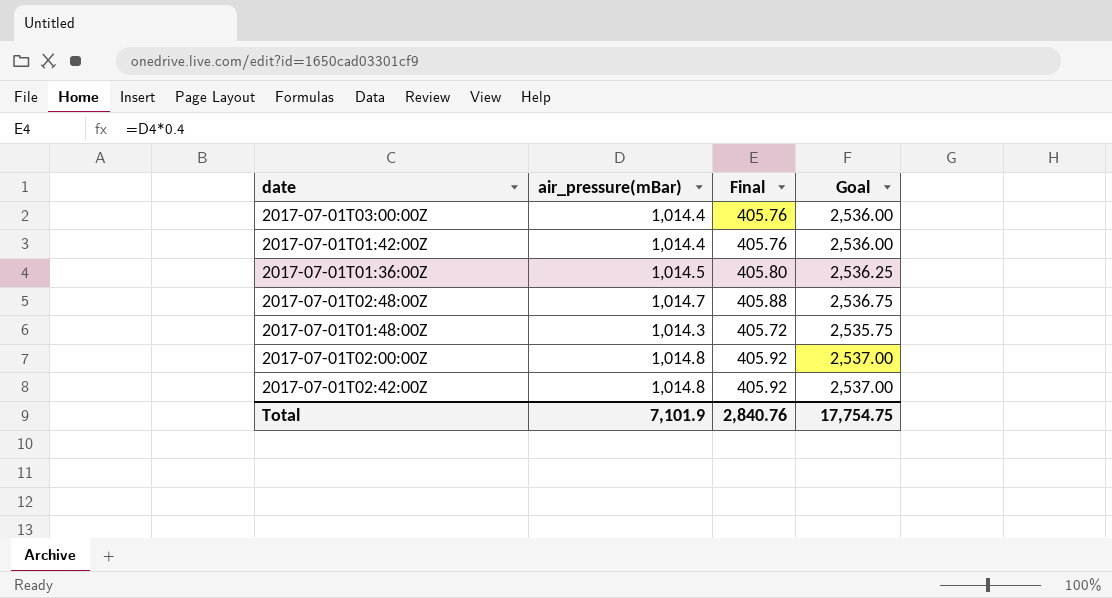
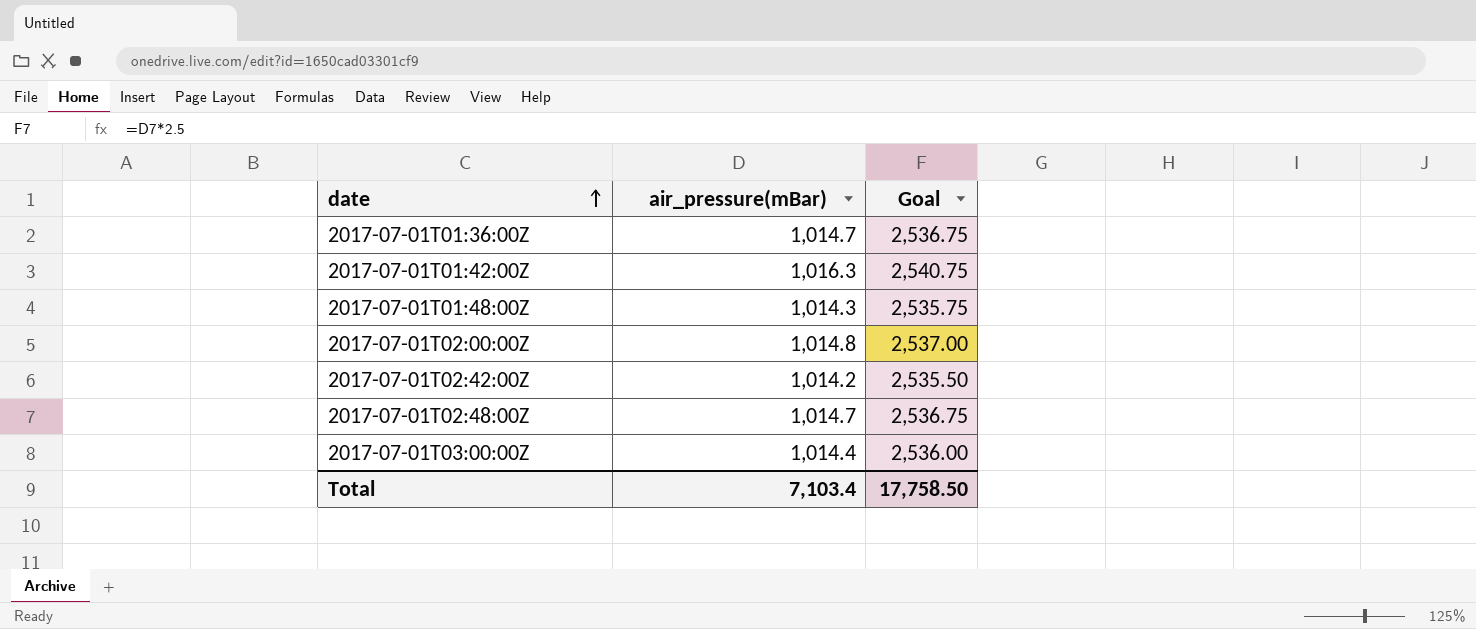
row order: none -> date ascending
column Final | formula: [air_pressure(mBar)] * 0.4 -> none
2017-07-01T01:36:00Z | air_pressure(mBar): 1,014.5 -> 1,014.7
2017-07-01T01:36:00Z | Goal: 2,536.25 -> 2,536.75
2017-07-01T01:42:00Z | air_pressure(mBar): 1,014.4 -> 1,016.3
2017-07-01T01:42:00Z | Goal: 2,536.00 -> 2,540.75
2017-07-01T02:42:00Z | air_pressure(mBar): 1,014.8 -> 1,014.2
2017-07-01T02:42:00Z | Goal: 2,537.00 -> 2,535.50
Total | air_pressure(mBar): 7,101.9 -> 7,103.4
Total | Goal: 17,754.75 -> 17,758.50

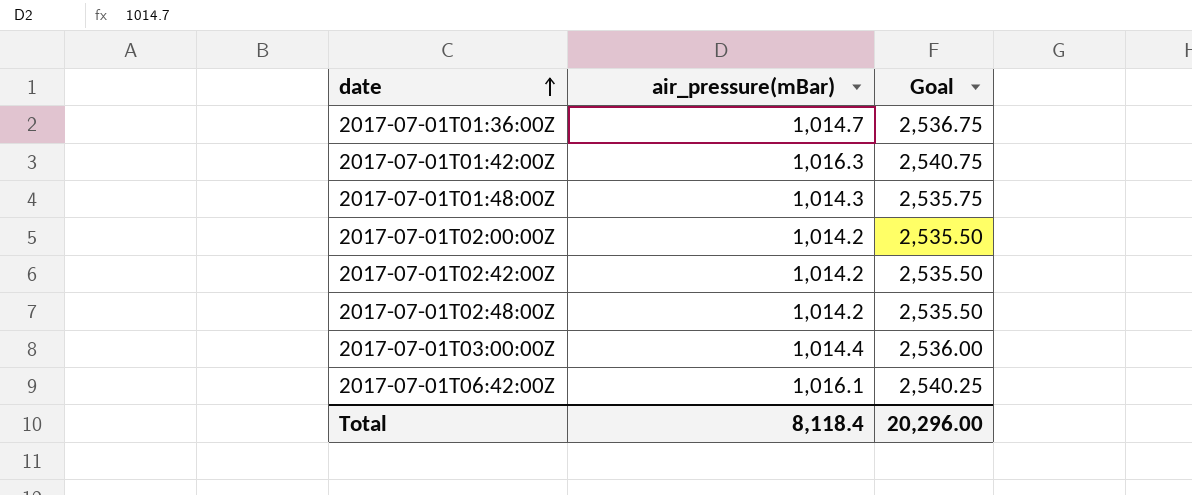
2017-07-01T02:00:00Z | air_pressure(mBar): 1,014.8 -> 1,014.2
2017-07-01T02:00:00Z | Goal: 2,537.00 -> 2,535.50
2017-07-01T02:48:00Z | air_pressure(mBar): 1,014.7 -> 1,014.2
2017-07-01T02:48:00Z | Goal: 2,536.75 -> 2,535.50
row 2017-07-01T06:42:00Z: none -> 1,016.1 | 2,540.25
Total | air_pressure(mBar): 7,103.4 -> 8,118.4
Total | Goal: 17,758.50 -> 20,296.00

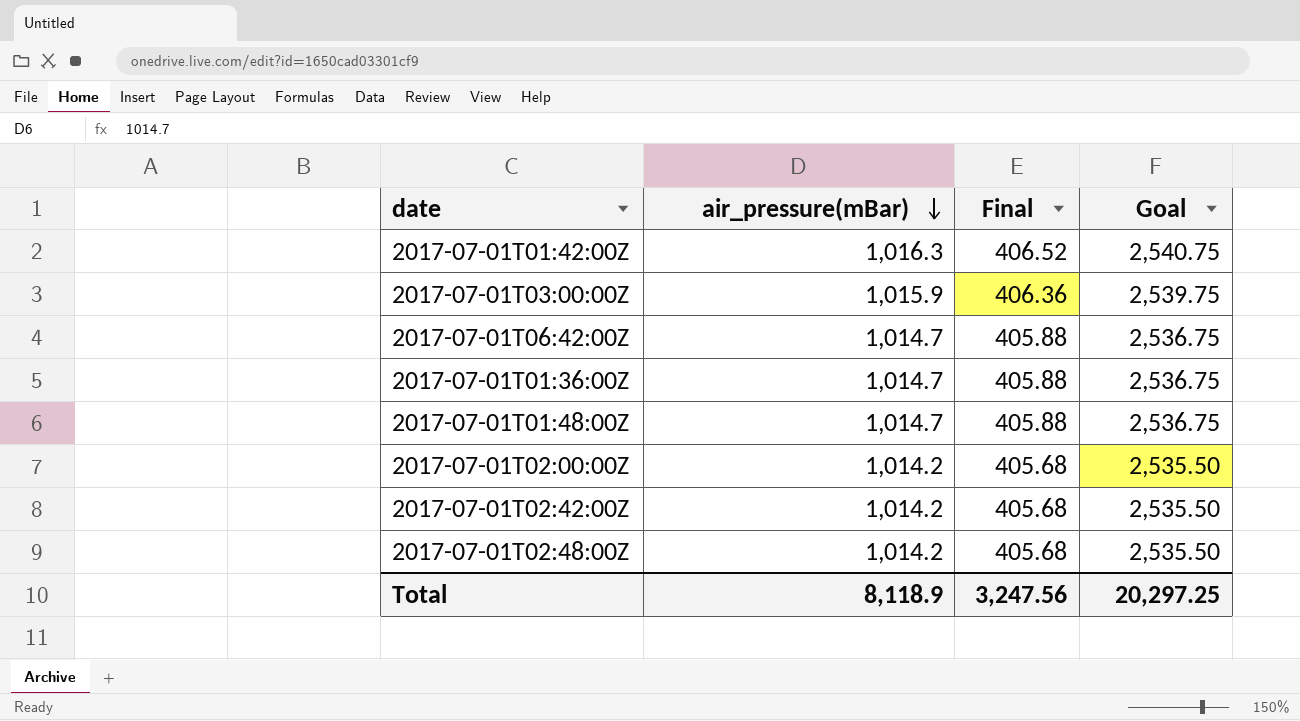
row order: date ascending -> air_pressure(mBar) descending
column Final | formula: none -> [air_pressure(mBar)] * 0.4
2017-07-01T03:00:00Z | air_pressure(mBar): 1,014.4 -> 1,015.9
2017-07-01T03:00:00Z | Goal: 2,536.00 -> 2,539.75
2017-07-01T06:42:00Z | air_pressure(mBar): 1,016.1 -> 1,014.7
2017-07-01T06:42:00Z | Goal: 2,540.25 -> 2,536.75
2017-07-01T01:48:00Z | air_pressure(mBar): 1,014.3 -> 1,014.7
2017-07-01T01:48:00Z | Goal: 2,535.75 -> 2,536.75
Total | air_pressure(mBar): 8,118.4 -> 8,118.9
Total | Goal: 20,296.00 -> 20,297.25

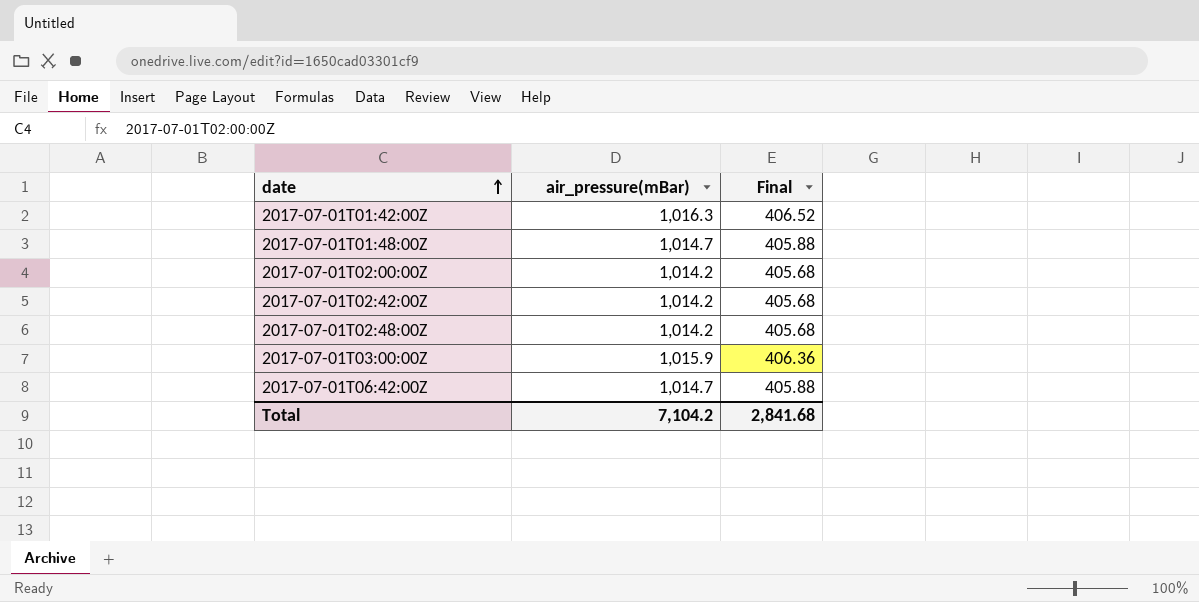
row order: air_pressure(mBar) descending -> date ascending
column Goal | formula: [air_pressure(mBar)] * 2.5 -> none
row 2017-07-01T01:36:00Z: 1,014.7 | 405.88 | 2,536.75 -> none
Total | air_pressure(mBar): 8,118.9 -> 7,104.2
Total | Final: 3,247.56 -> 2,841.68

